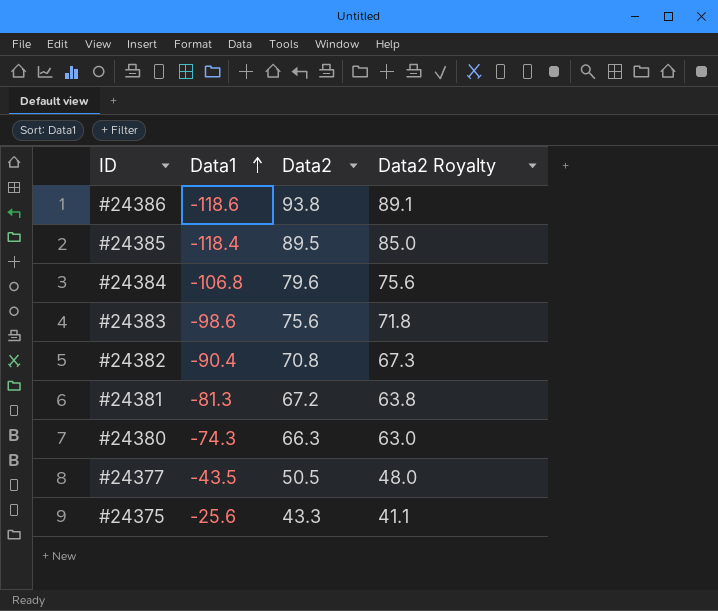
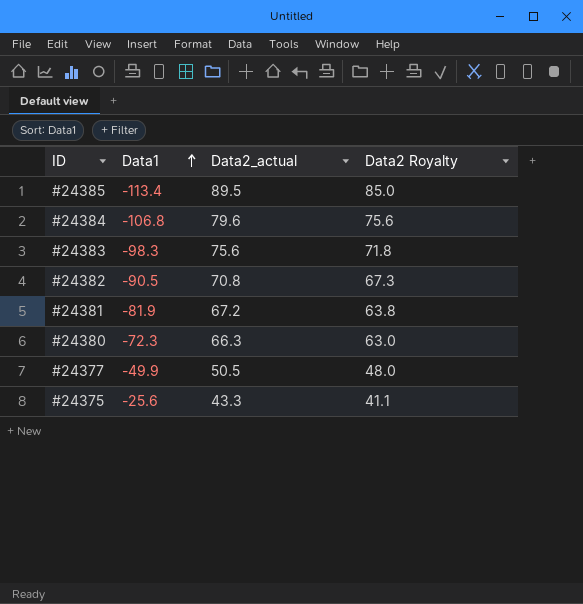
column name: Data2 -> Data2_actual
row #24386: -118.6 | 93.8 | 89.1 -> none
#24385 | Data1: -118.4 -> -113.4
#24383 | Data1: -98.6 -> -98.3
#24382 | Data1: -90.4 -> -90.5
#24381 | Data1: -81.3 -> -81.9
#24380 | Data1: -74.3 -> -72.3
#24377 | Data1: -43.5 -> -49.9

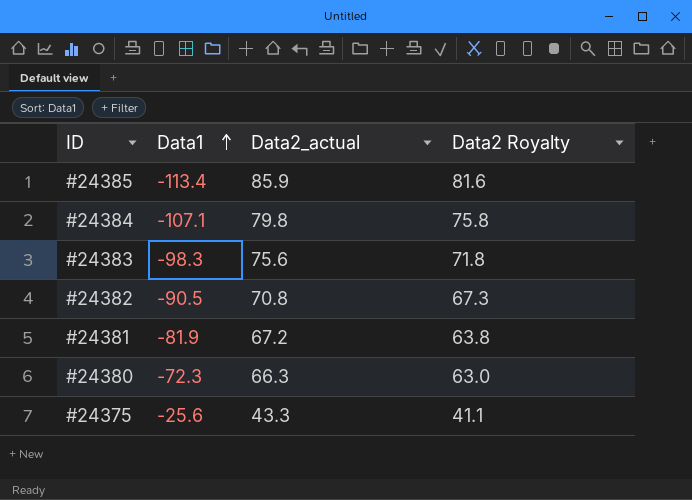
row #24377: -49.9 | 50.5 | 48.0 -> none
#24385 | Data2_actual: 89.5 -> 85.9
#24385 | Data2 Royalty: 85.0 -> 81.6
#24384 | Data1: -106.8 -> -107.1
#24384 | Data2_actual: 79.6 -> 79.8
#24384 | Data2 Royalty: 75.6 -> 75.8

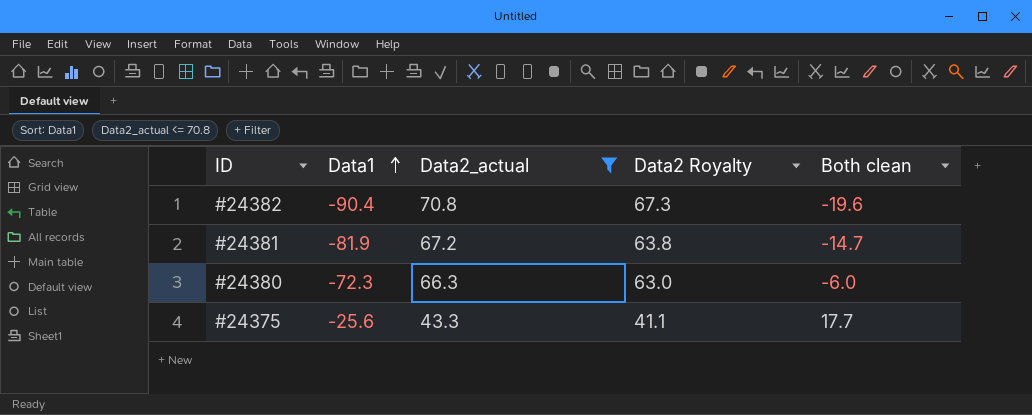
filter: none -> Data2_actual <= 70.8
column Both clean | formula: none -> [Data1] + [Data2_actual]
#24382 | Data1: -90.5 -> -90.4

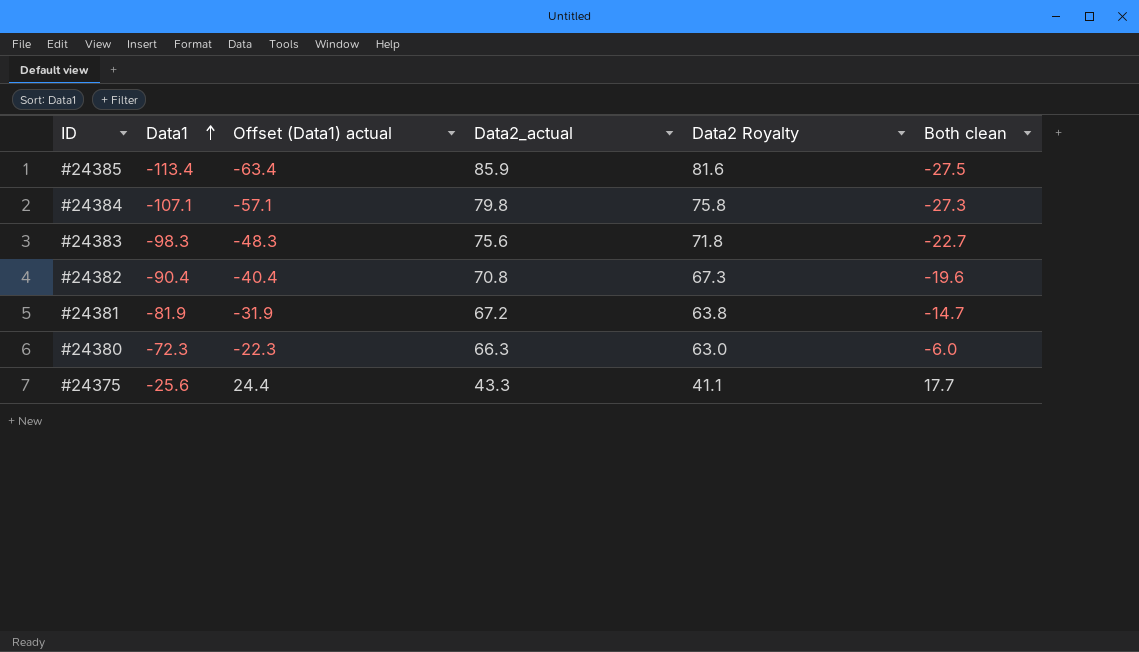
filter: Data2_actual <= 70.8 -> none
column Offset (Data1) actual | formula: none -> [Data1] + 50

